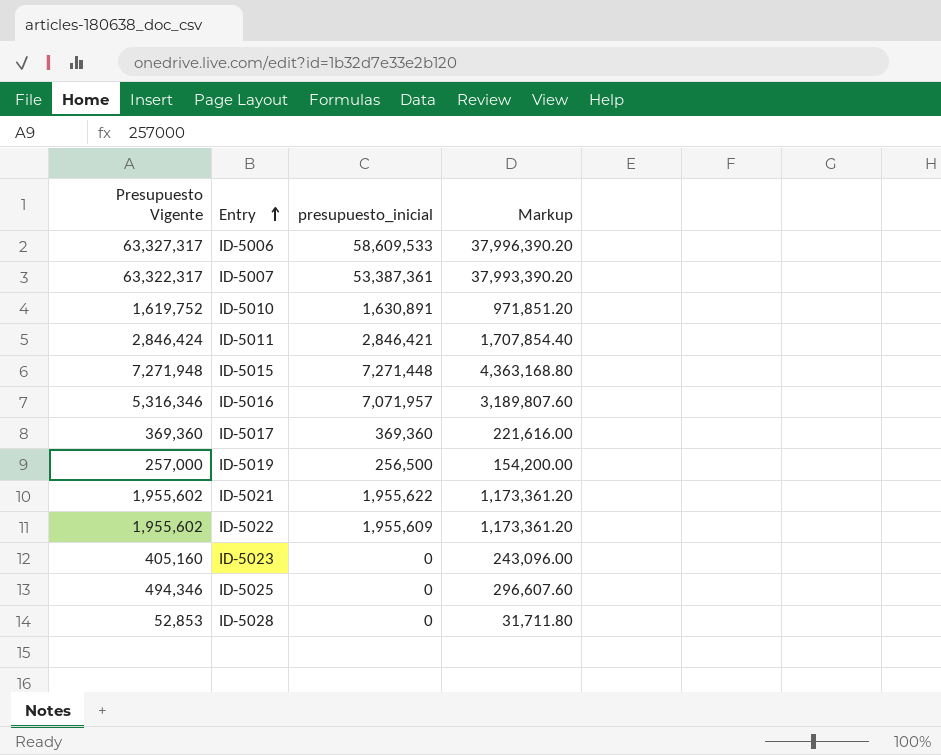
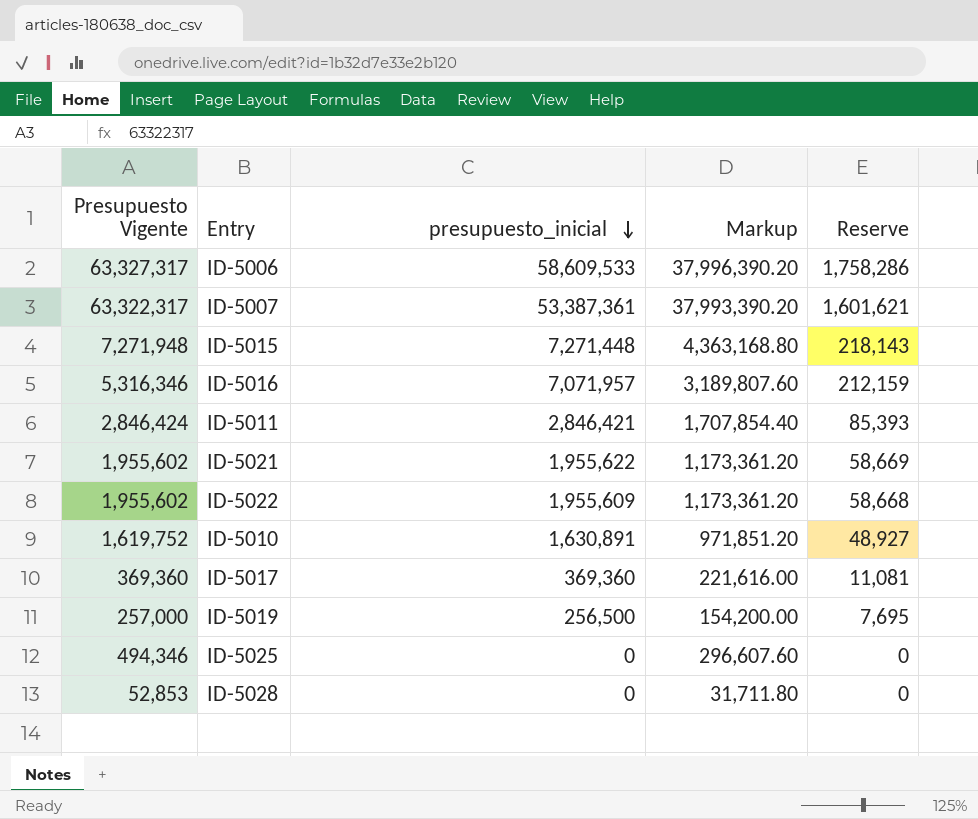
row order: Entry ascending -> presupuesto_inicial descending
column Reserve | formula: none -> [presupuesto_inicial] * 0.03
row ID-5023: 405,160 | 0 | 243,096.00 -> none

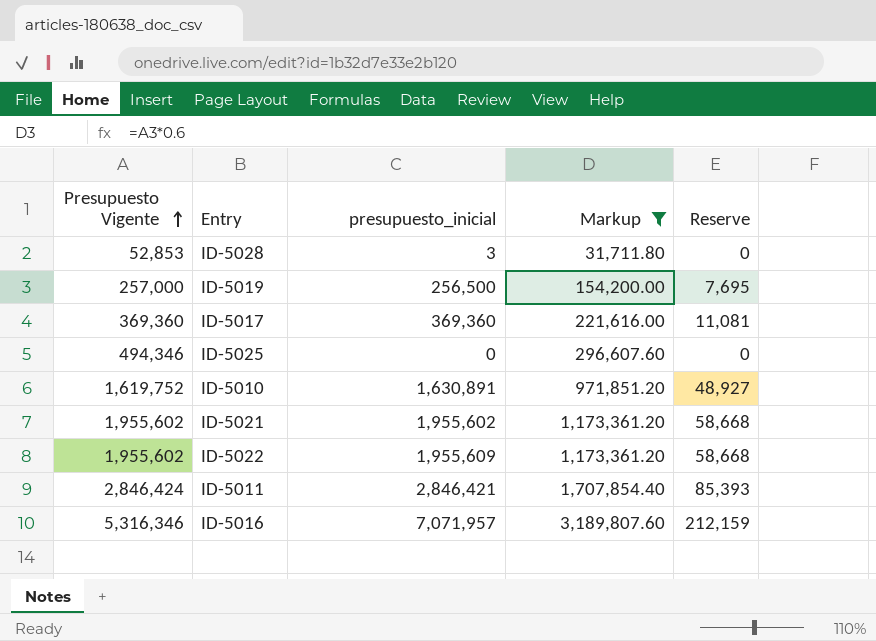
filter: none -> Markup <= 3,189,807.60
row order: presupuesto_inicial descending -> Presupuesto Vigente ascending
ID-5028 | presupuesto_inicial: 0 -> 3
ID-5021 | presupuesto_inicial: 1,955,622 -> 1,955,602
ID-5021 | Reserve: 58,669 -> 58,668

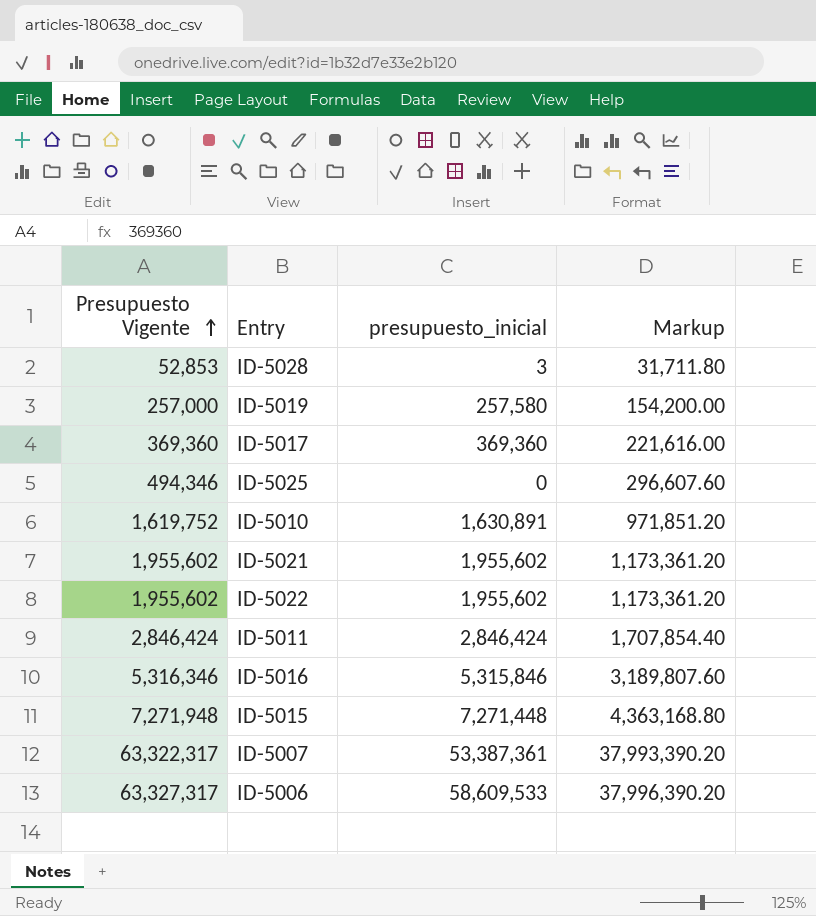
filter: Markup <= 3,189,807.60 -> none
column Reserve | formula: [presupuesto_inicial] * 0.03 -> none
ID-5019 | presupuesto_inicial: 256,500 -> 257,580
ID-5022 | presupuesto_inicial: 1,955,609 -> 1,955,602
ID-5011 | presupuesto_inicial: 2,846,421 -> 2,846,424
ID-5016 | presupuesto_inicial: 7,071,957 -> 5,315,846

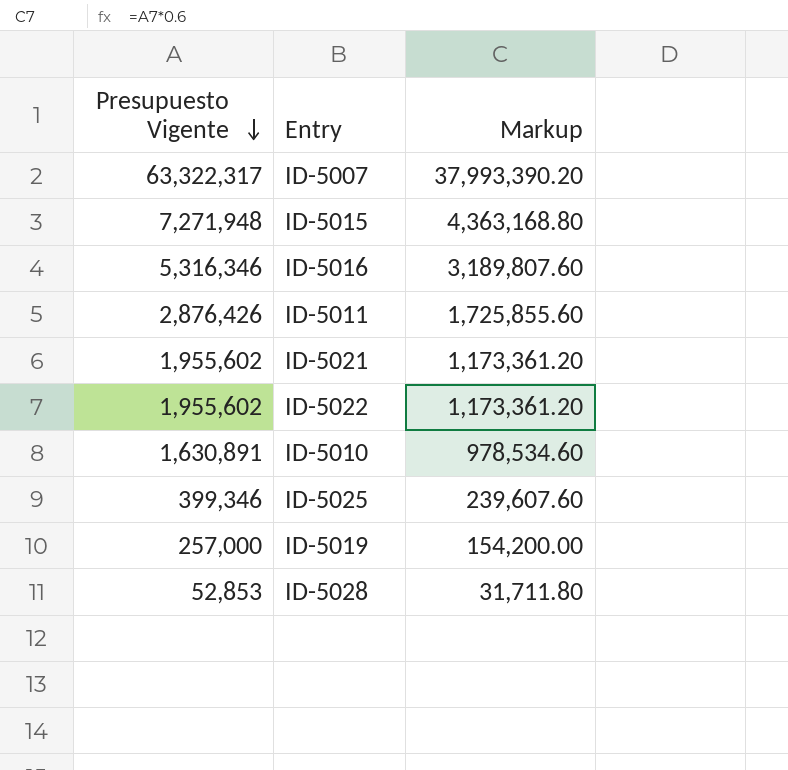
row order: Presupuesto Vigente ascending -> Presupuesto Vigente descending
column presupuesto_inicial | position: 3 -> none
row ID-5017: 369,360 | 369,360 | 221,616.00 -> none
row ID-5006: 63,327,317 | 58,609,533 | 37,996,390.20 -> none
ID-5011 | Presupuesto Vigente: 2,846,424 -> 2,876,426
ID-5011 | Markup: 1,707,854.40 -> 1,725,855.60
ID-5010 | Presupuesto Vigente: 1,619,752 -> 1,630,891
ID-5010 | Markup: 971,851.20 -> 978,534.60
ID-5025 | Presupuesto Vigente: 494,346 -> 399,346
ID-5025 | Markup: 296,607.60 -> 239,607.60

